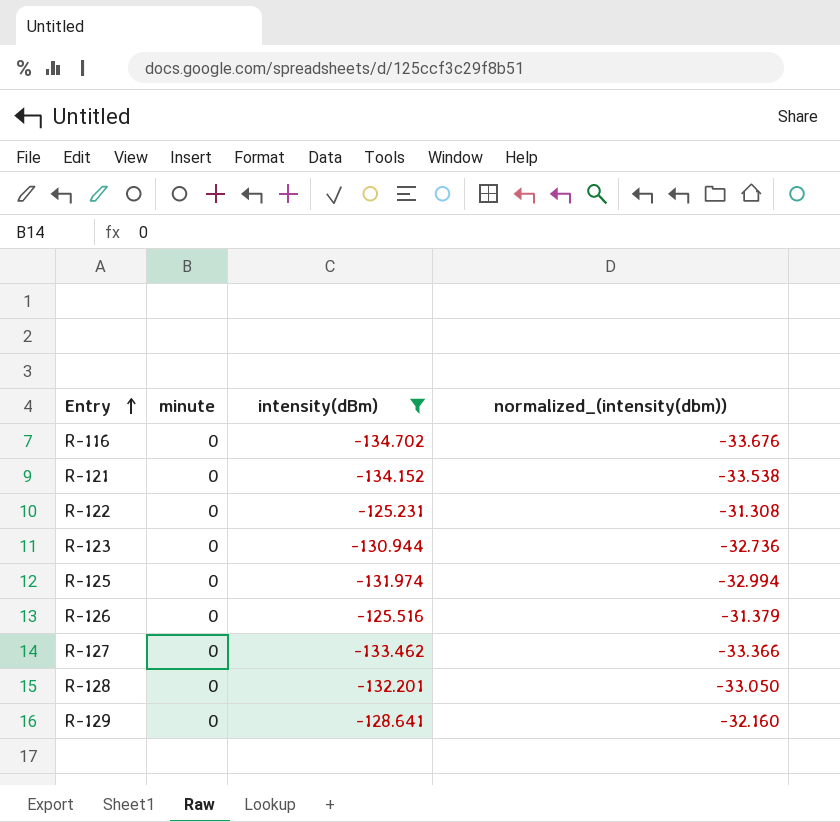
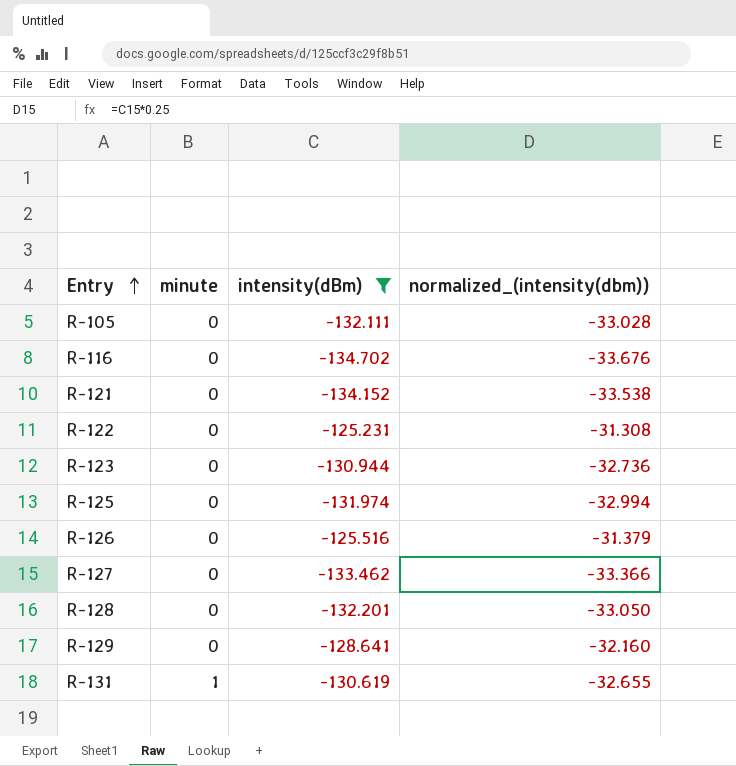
row R-105: none -> 0 | -132.111 | -33.028
row R-131: none -> 1 | -130.619 | -32.655

